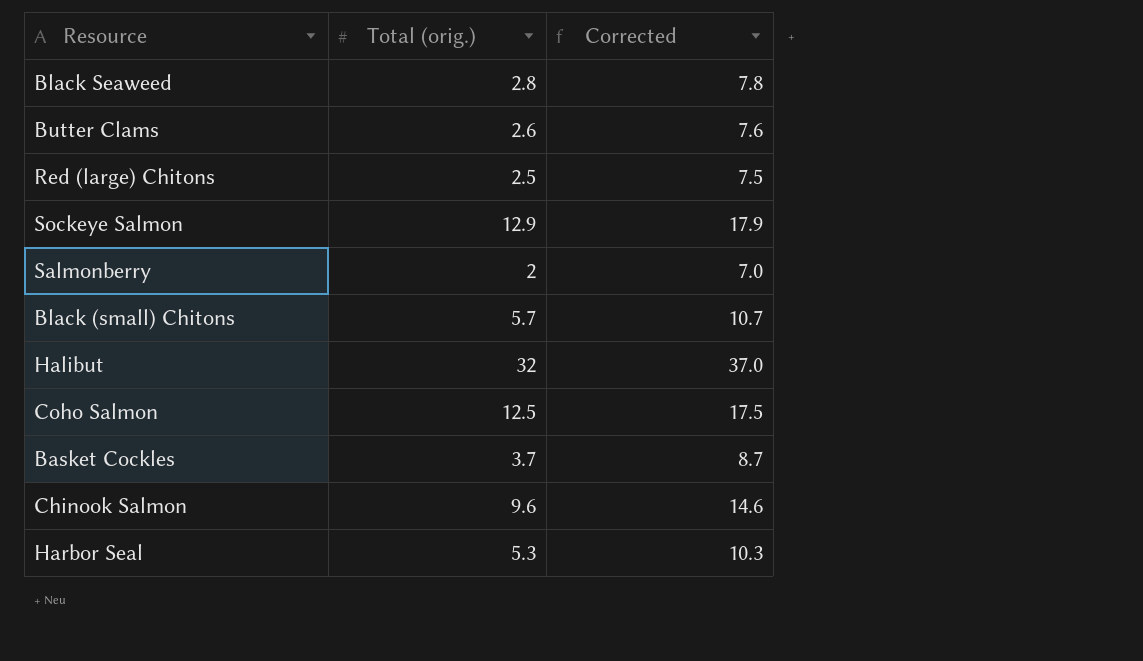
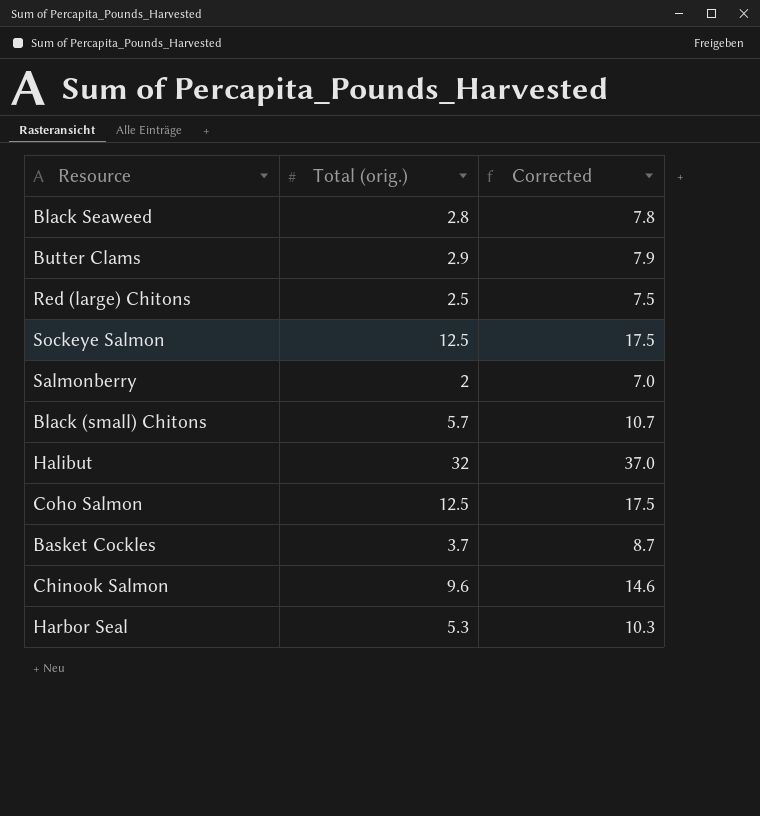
Butter Clams | Total (orig.): 2.6 -> 2.9
Butter Clams | Corrected: 7.6 -> 7.9
Sockeye Salmon | Total (orig.): 12.9 -> 12.5
Sockeye Salmon | Corrected: 17.9 -> 17.5

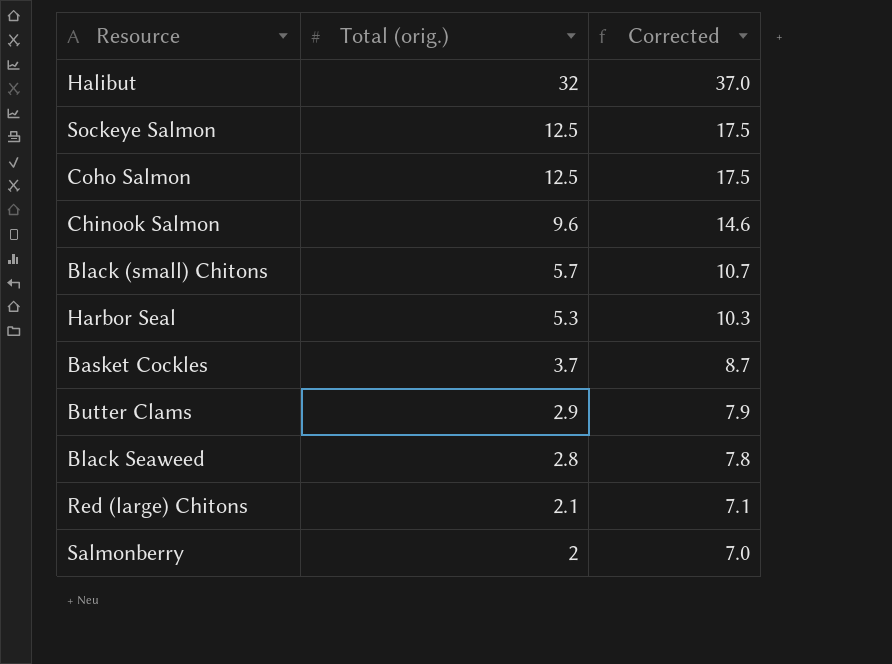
row order: none -> Total (orig.) descending
Red (large) Chitons | Total (orig.): 2.5 -> 2.1
Red (large) Chitons | Corrected: 7.5 -> 7.1

